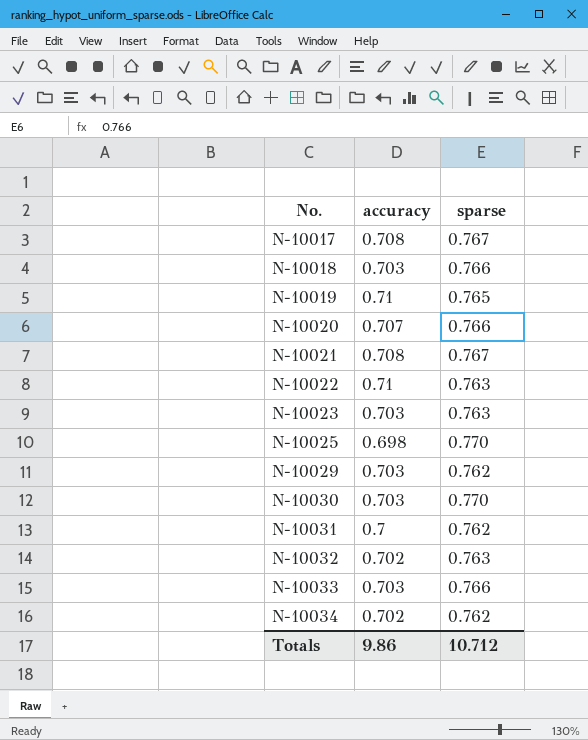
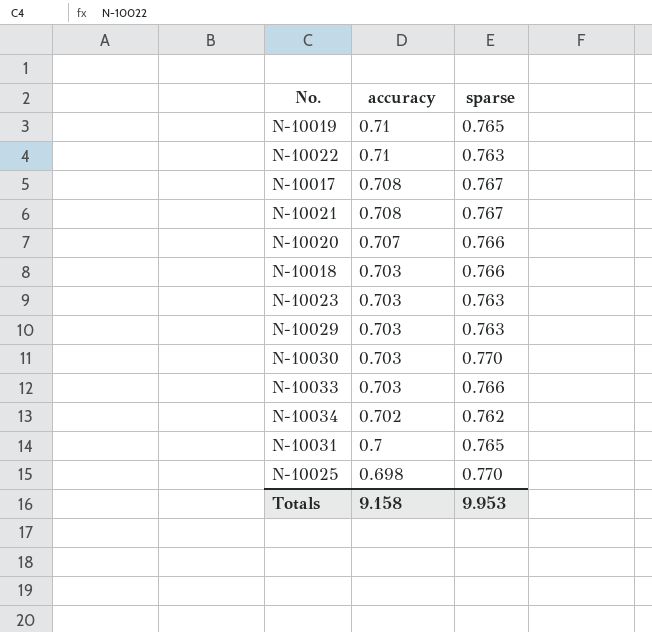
row order: No. ascending -> accuracy descending
row N-10032: 0.702 | 0.763 -> none
N-10029 | sparse: 0.762 -> 0.763
N-10031 | sparse: 0.762 -> 0.765
Totals | accuracy: 9.86 -> 9.158
Totals | sparse: 10.712 -> 9.953

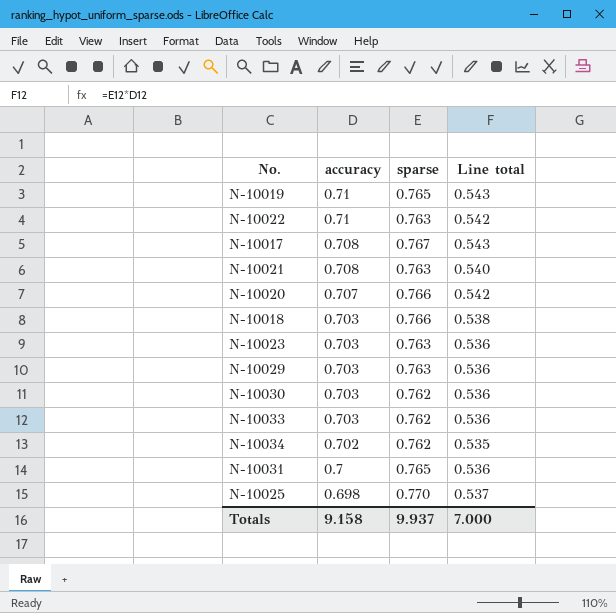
column Line total | formula: none -> [accuracy] * [sparse]
N-10021 | sparse: 0.767 -> 0.763
N-10030 | sparse: 0.770 -> 0.762
N-10033 | sparse: 0.766 -> 0.762
Totals | sparse: 9.953 -> 9.937

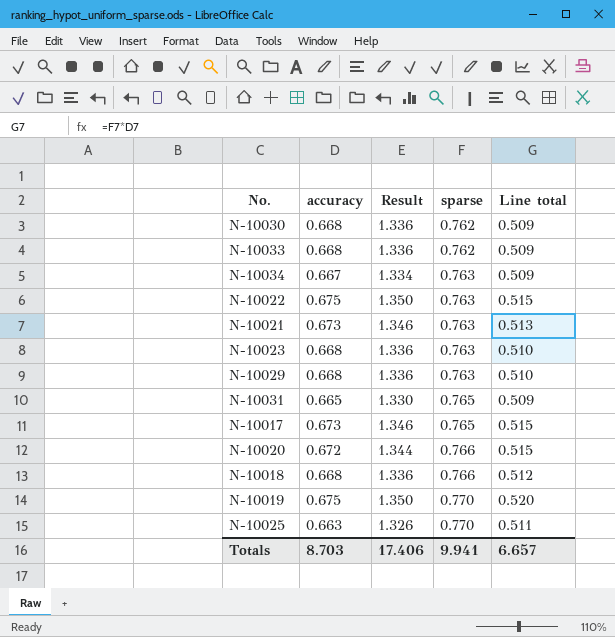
row order: accuracy descending -> sparse ascending
column Result | formula: none -> [accuracy] * 2
N-10030 | accuracy: 0.703 -> 0.668
N-10030 | Line total: 0.536 -> 0.509
N-10033 | accuracy: 0.703 -> 0.668
N-10033 | Line total: 0.536 -> 0.509
N-10034 | accuracy: 0.702 -> 0.667
N-10034 | sparse: 0.762 -> 0.763
N-10034 | Line total: 0.535 -> 0.509
N-10022 | accuracy: 0.71 -> 0.675
N-10022 | Line total: 0.542 -> 0.515
N-10021 | accuracy: 0.708 -> 0.673
N-10021 | Line total: 0.540 -> 0.513
N-10023 | accuracy: 0.703 -> 0.668
N-10023 | Line total: 0.536 -> 0.510
N-10029 | accuracy: 0.703 -> 0.668
N-10029 | Line total: 0.536 -> 0.510
N-10031 | accuracy: 0.7 -> 0.665
N-10031 | Line total: 0.536 -> 0.509
N-10017 | accuracy: 0.708 -> 0.673
N-10017 | sparse: 0.767 -> 0.765
N-10017 | Line total: 0.543 -> 0.515
N-10020 | accuracy: 0.707 -> 0.672
N-10020 | Line total: 0.542 -> 0.515
N-10018 | accuracy: 0.703 -> 0.668
N-10018 | Line total: 0.538 -> 0.512
N-10019 | accuracy: 0.71 -> 0.675
N-10019 | sparse: 0.765 -> 0.770
N-10019 | Line total: 0.543 -> 0.520
N-10025 | accuracy: 0.698 -> 0.663
N-10025 | Line total: 0.537 -> 0.511
Totals | accuracy: 9.158 -> 8.703
Totals | sparse: 9.937 -> 9.941
Totals | Line total: 7.000 -> 6.657

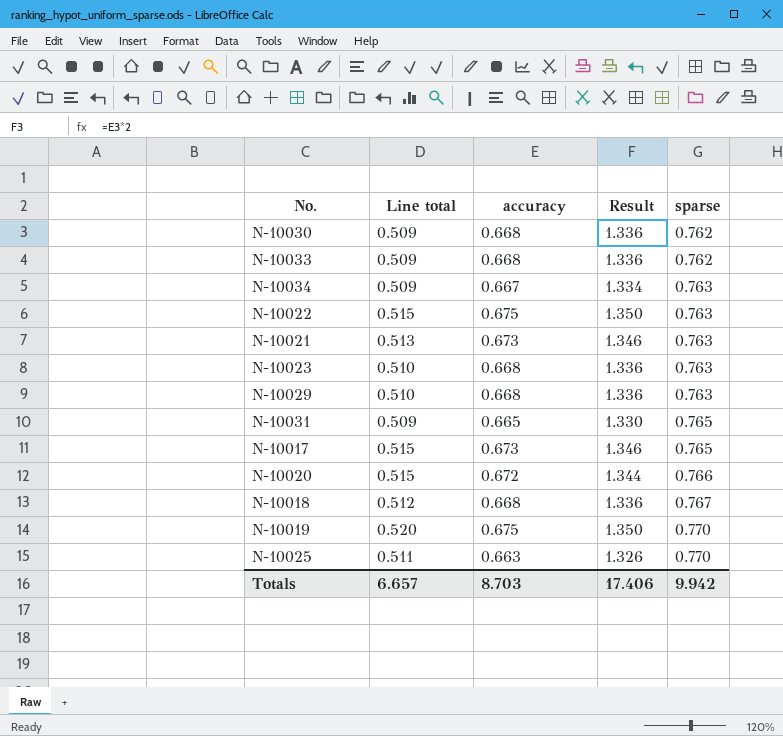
column Line total | position: 5 -> 2
N-10018 | sparse: 0.766 -> 0.767
Totals | sparse: 9.941 -> 9.942

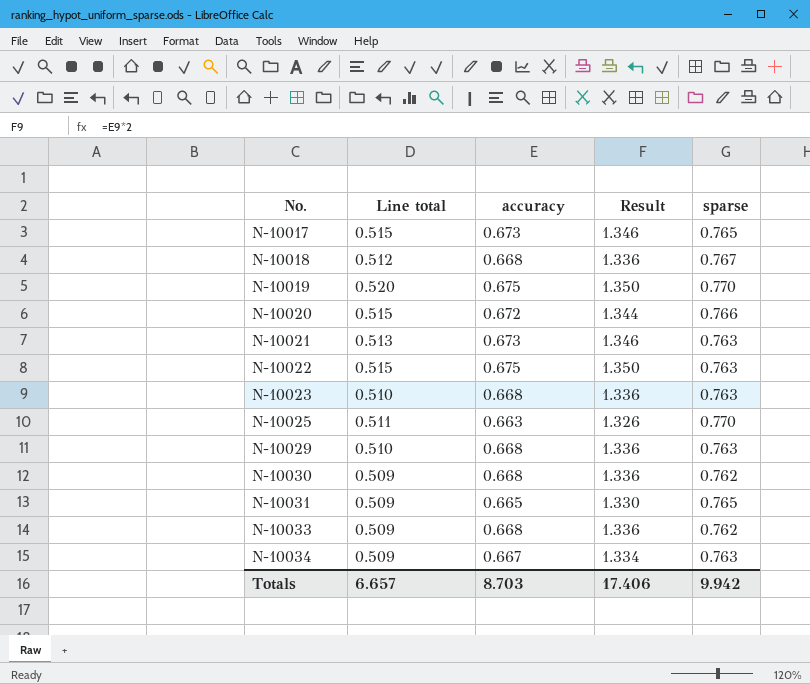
row order: sparse ascending -> No. ascending

